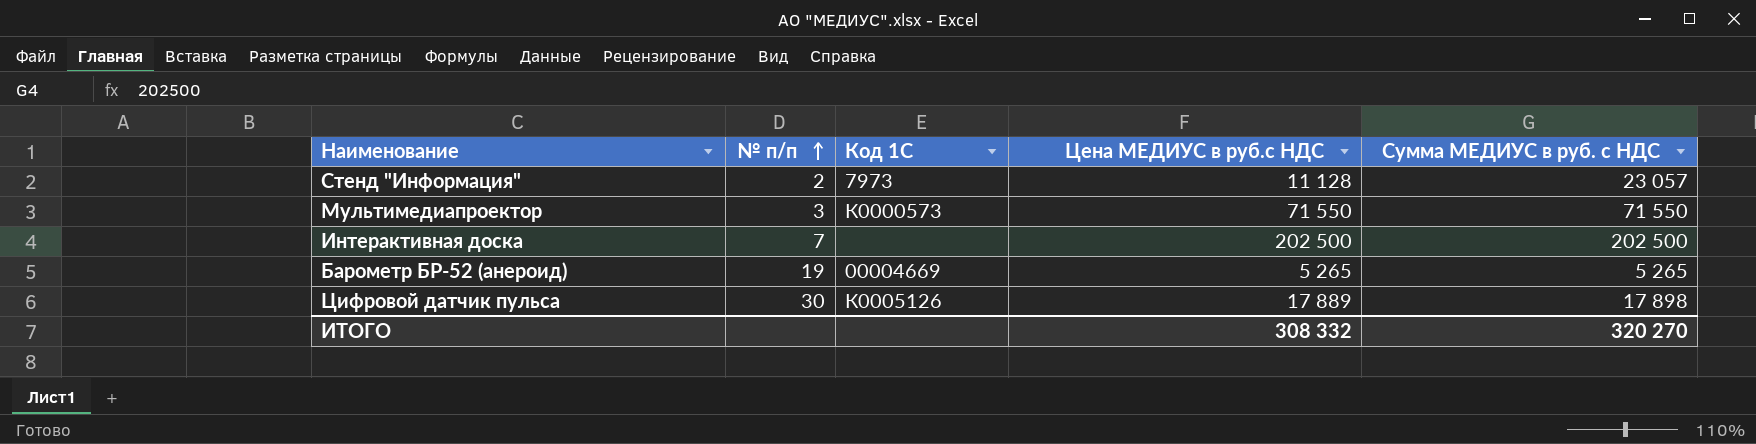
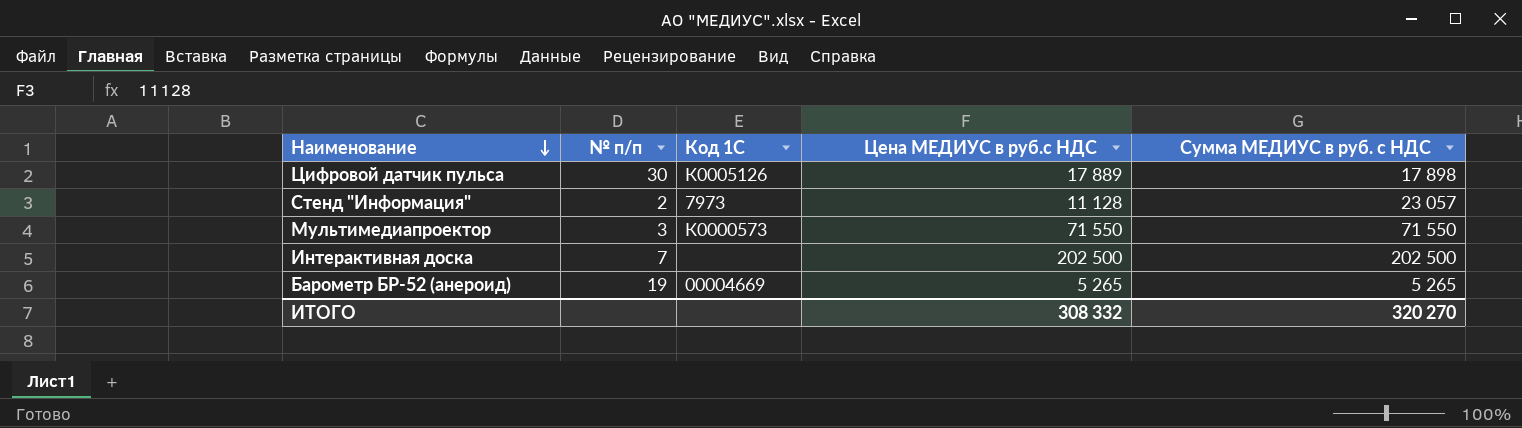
row order: № п/п ascending -> Наименование descending

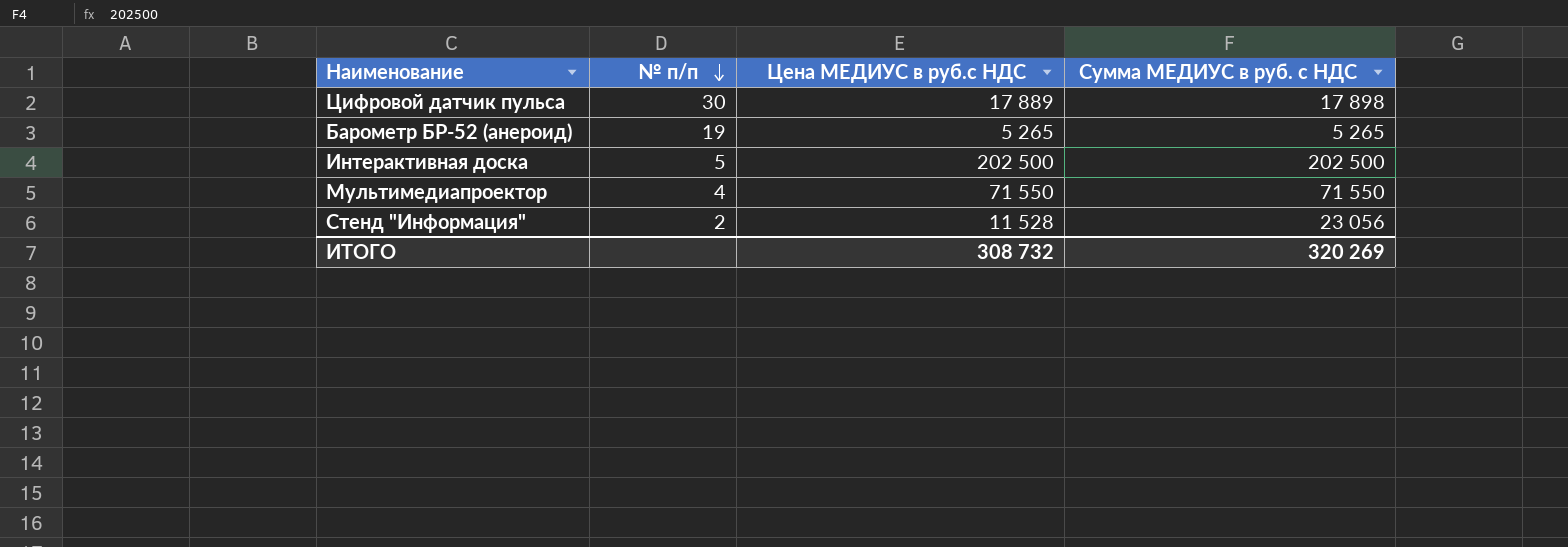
row order: Наименование descending -> № п/п descending
column Код 1С | position: 3 -> none
Интерактивная доска | № п/п: 7 -> 5
Мультимедиапроектор | № п/п: 3 -> 4
Стенд "Информация" | Цена МЕДИУС в руб.с НДС: 11 128 -> 11 528
Стенд "Информация" | Сумма МЕДИУС в руб. с НДС: 23 057 -> 23 056
ИТОГО | Цена МЕДИУС в руб.с НДС: 308 332 -> 308 732
ИТОГО | Сумма МЕДИУС в руб. с НДС: 320 270 -> 320 269

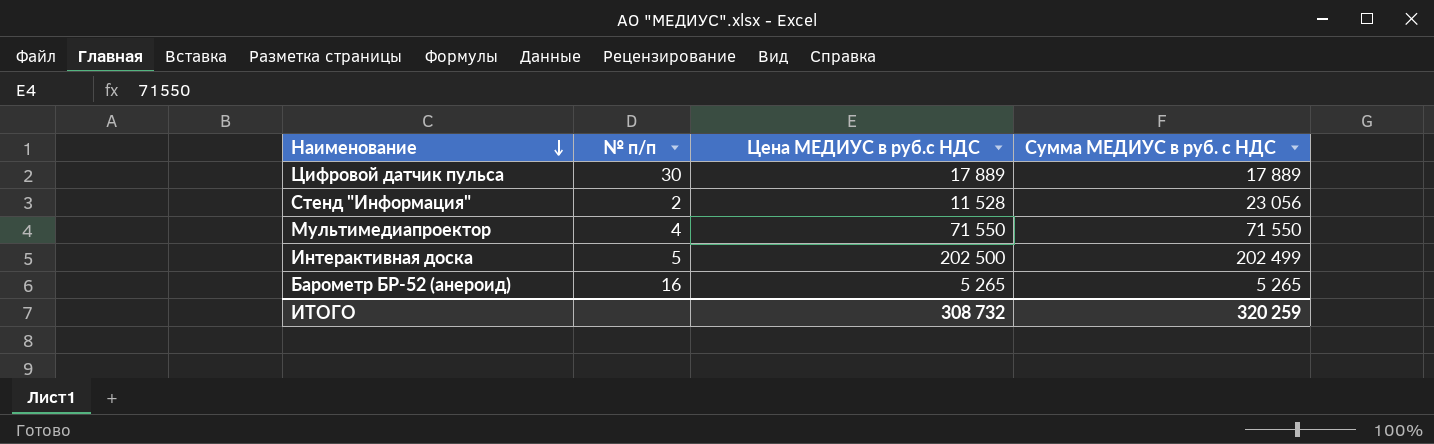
row order: № п/п descending -> Наименование descending
Цифровой датчик пульса | Сумма МЕДИУС в руб. с НДС: 17 898 -> 17 889
Интерактивная доска | Сумма МЕДИУС в руб. с НДС: 202 500 -> 202 499
Барометр БР-52 (анероид) | № п/п: 19 -> 16
ИТОГО | Сумма МЕДИУС в руб. с НДС: 320 269 -> 320 259

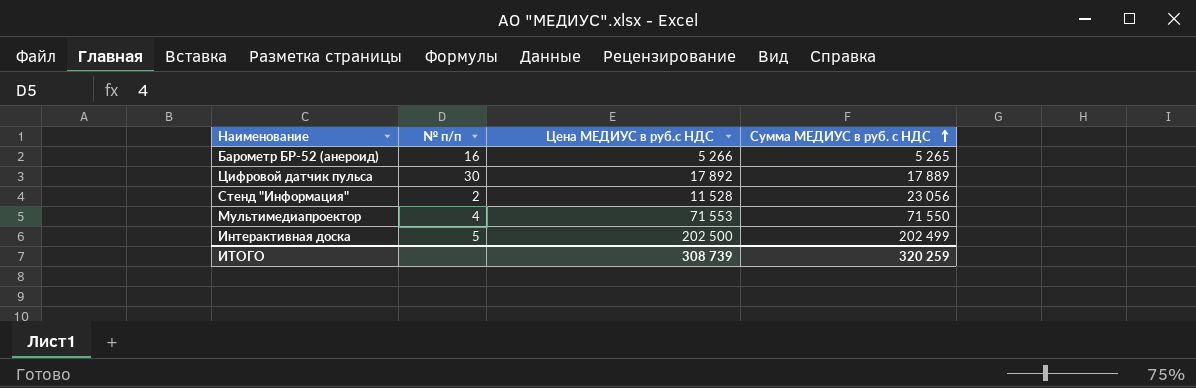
row order: Наименование descending -> Сумма МЕДИУС в руб. с НДС ascending
Барометр БР-52 (анероид) | Цена МЕДИУС в руб.с НДС: 5 265 -> 5 266
Цифровой датчик пульса | Цена МЕДИУС в руб.с НДС: 17 889 -> 17 892
Мультимедиапроектор | Цена МЕДИУС в руб.с НДС: 71 550 -> 71 553
ИТОГО | Цена МЕДИУС в руб.с НДС: 308 732 -> 308 739

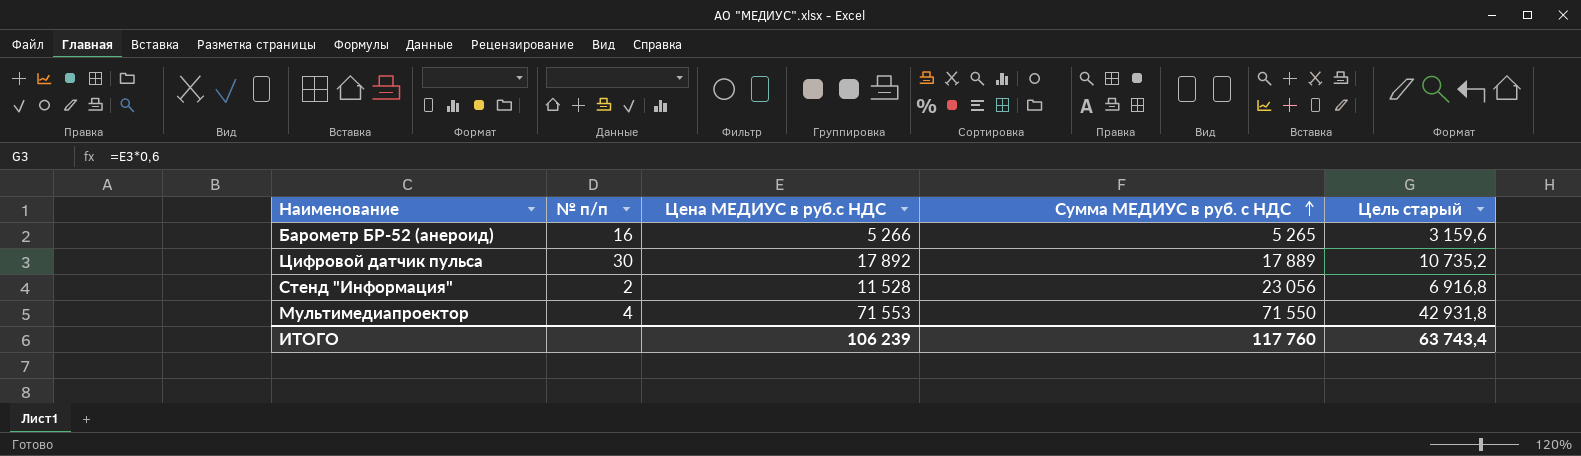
column Цель старый | formula: none -> [Цена МЕДИУС в руб.с НДС] * 0,6
row Интерактивная доска: 5 | 202 500 | 202 499 -> none
ИТОГО | Цена МЕДИУС в руб.с НДС: 308 739 -> 106 239
ИТОГО | Сумма МЕДИУС в руб. с НДС: 320 259 -> 117 760

